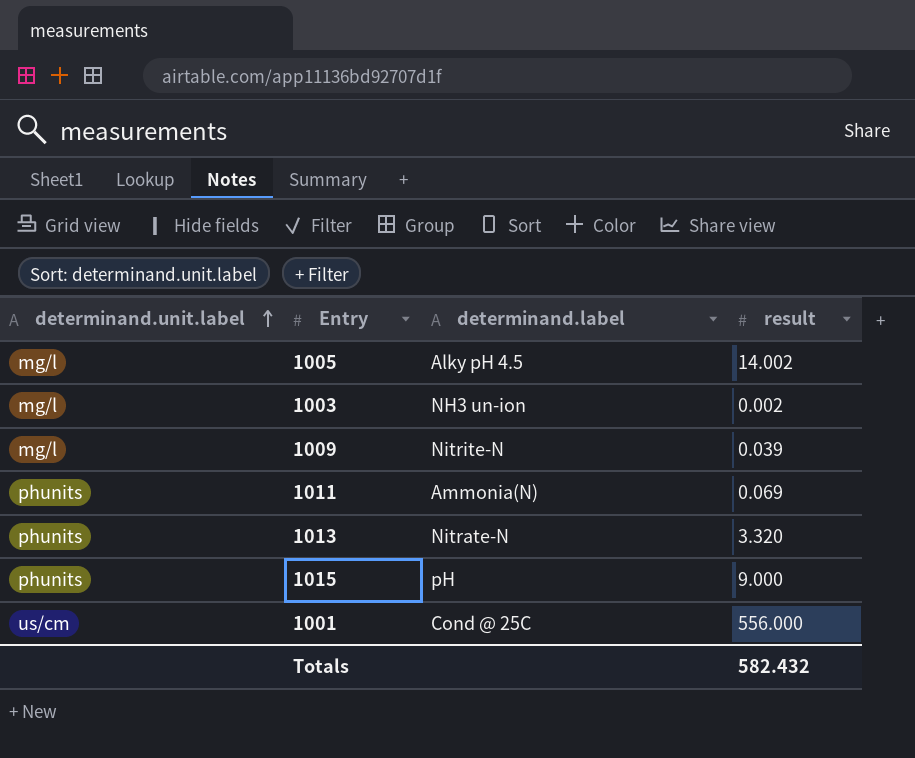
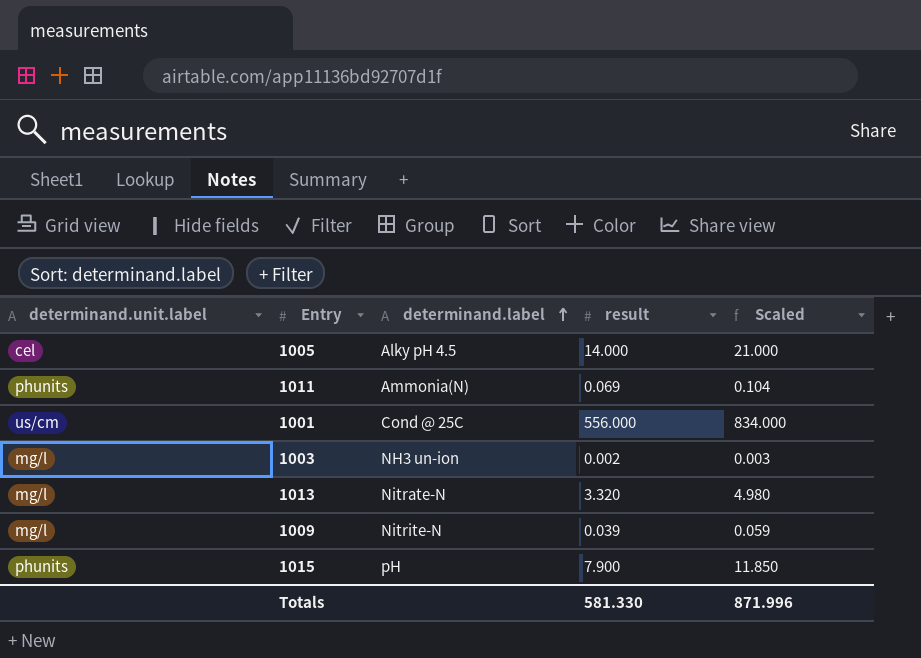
row order: determinand.unit.label ascending -> determinand.label ascending
column Scaled | formula: none -> [result] * 1.5
1005 | determinand.unit.label: mg/l -> cel
1005 | result: 14.002 -> 14.000
1013 | determinand.unit.label: phunits -> mg/l
1015 | result: 9.000 -> 7.900
Totals | result: 582.432 -> 581.330

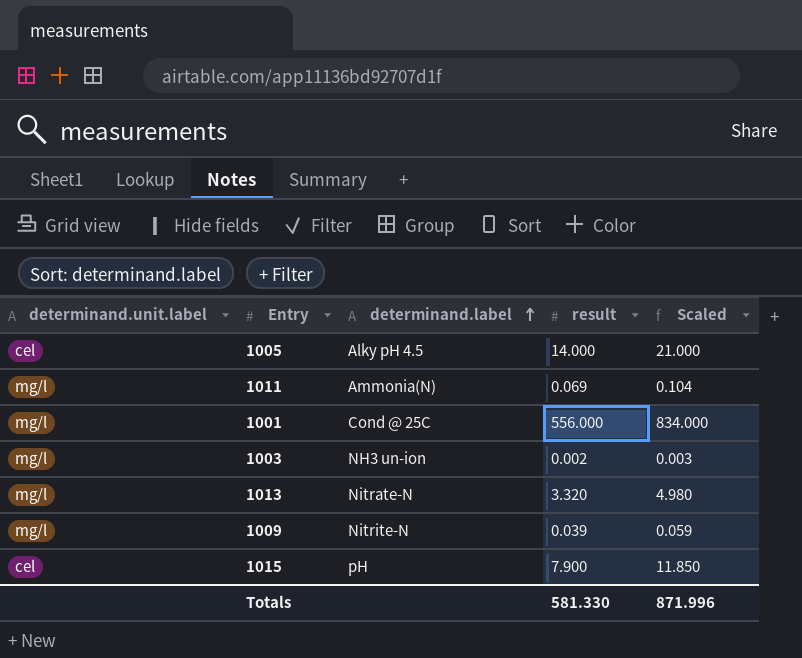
1011 | determinand.unit.label: phunits -> mg/l
1001 | determinand.unit.label: us/cm -> mg/l
1015 | determinand.unit.label: phunits -> cel

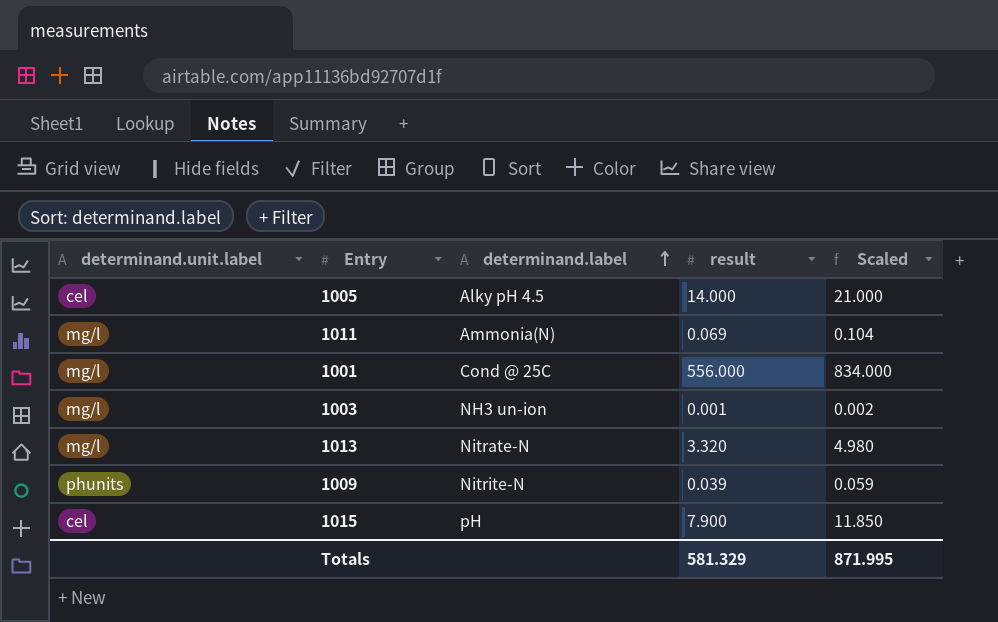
1003 | result: 0.002 -> 0.001
1003 | Scaled: 0.003 -> 0.002
1009 | determinand.unit.label: mg/l -> phunits
Totals | result: 581.330 -> 581.329
Totals | Scaled: 871.996 -> 871.995

